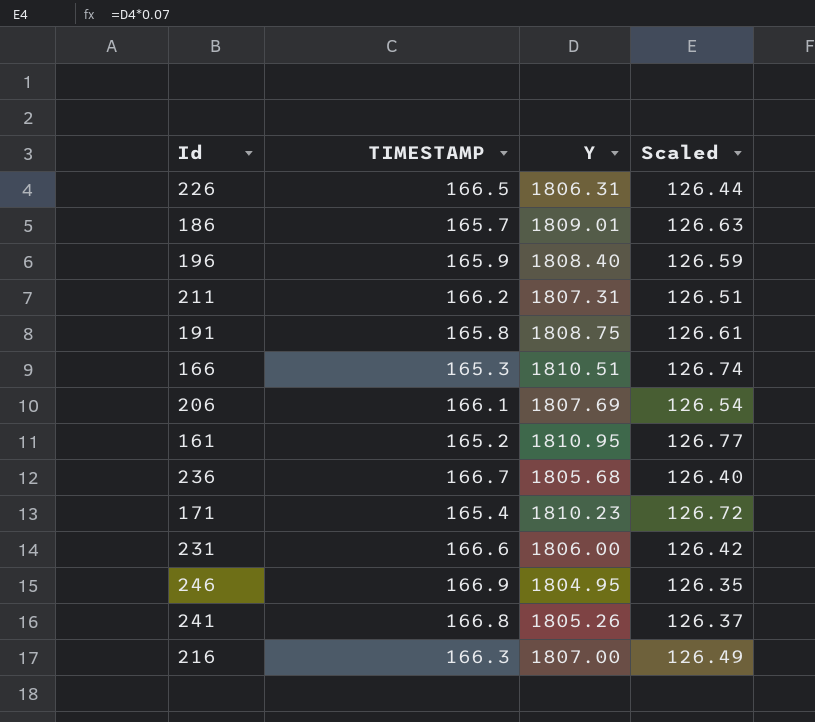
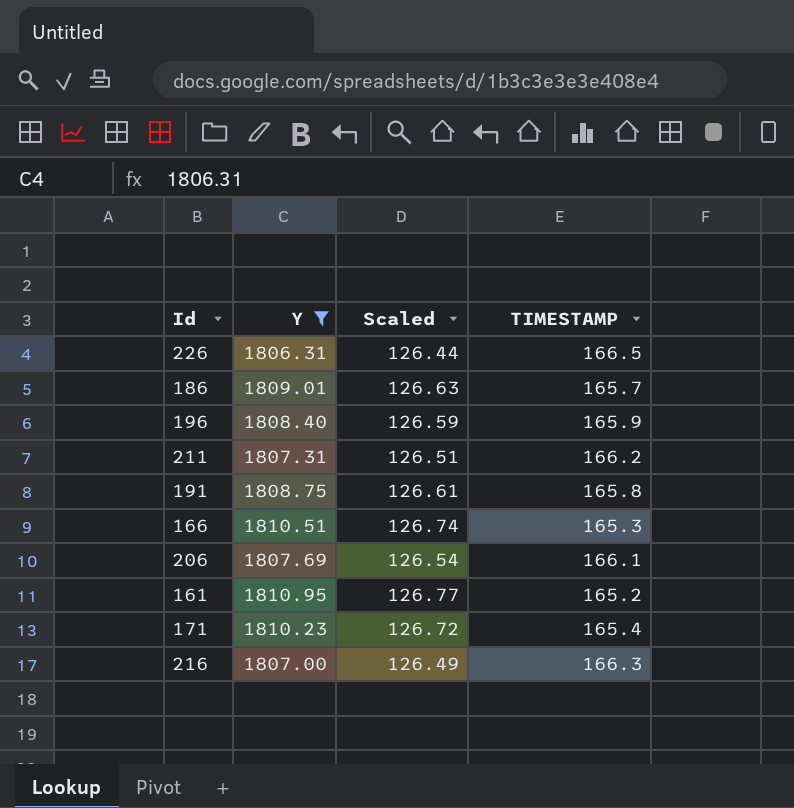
filter: none -> Y >= 1806.31
column TIMESTAMP | position: 2 -> 4

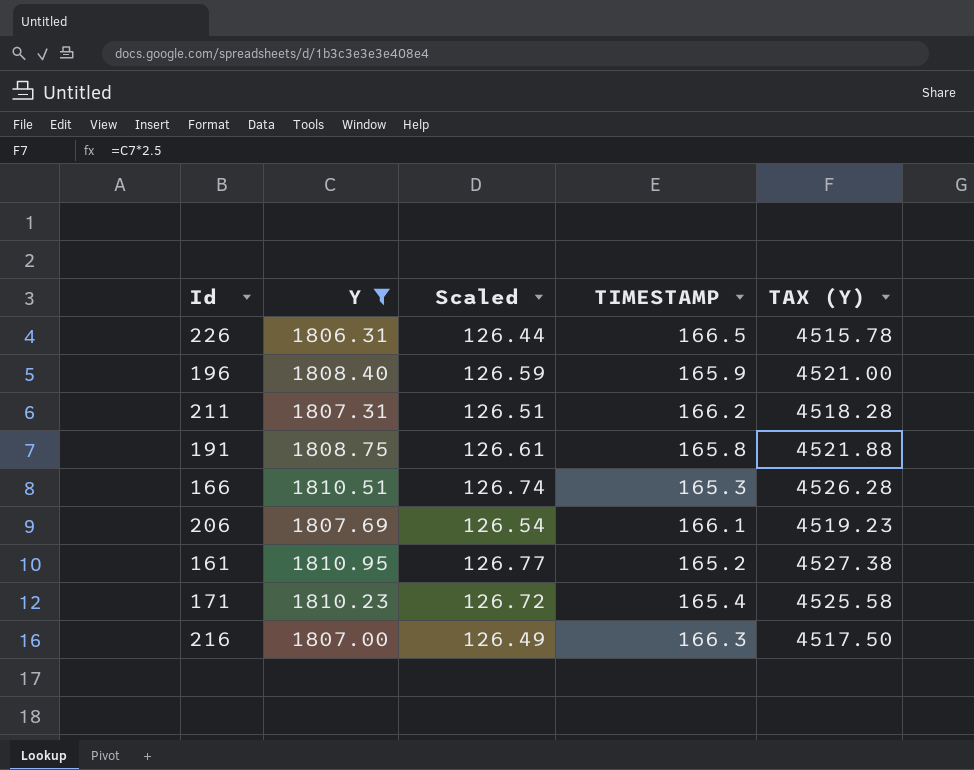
column TAX (Y) | formula: none -> [Y] * 2.5
row 186: 1809.01 | 126.63 | 165.7 -> none

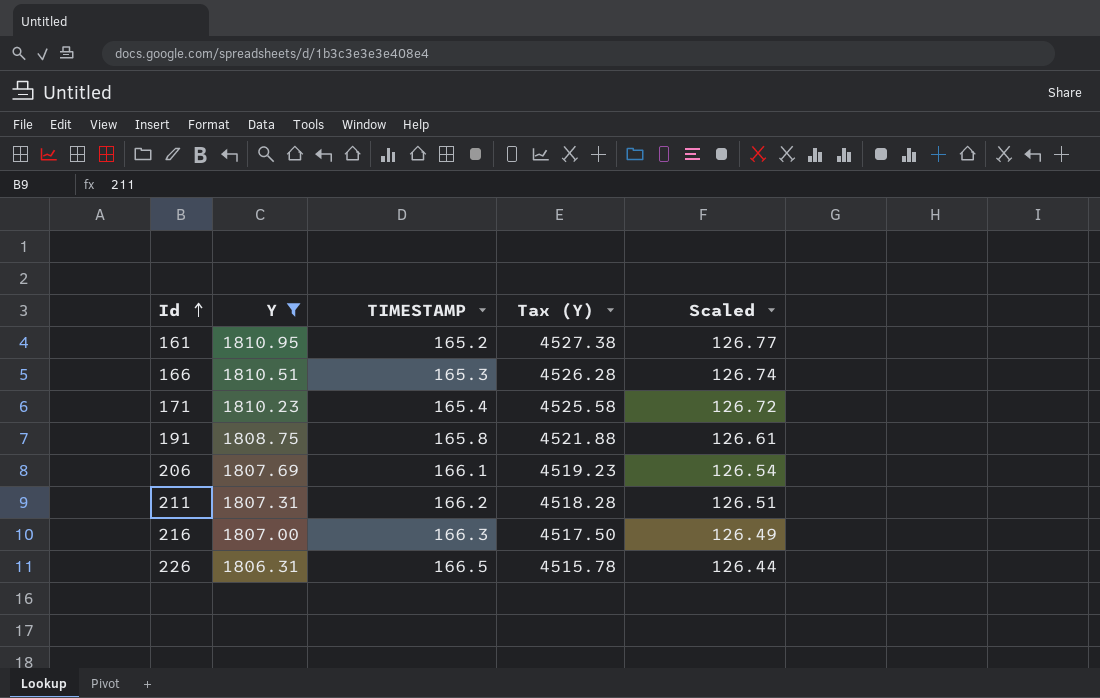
row order: none -> Id ascending
column name: TAX (Y) -> Tax (Y)
column Scaled | position: 3 -> 5
row 196: 1808.40 | 126.59 | 165.9 | 4521.00 -> none

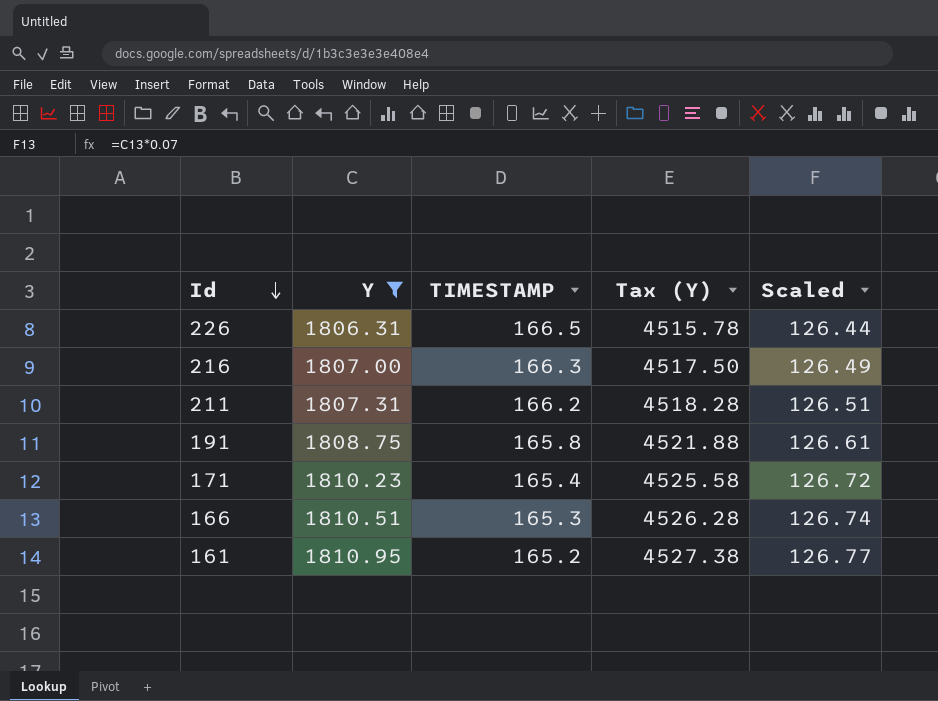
row order: Id ascending -> Id descending
row 206: 1807.69 | 166.1 | 4519.23 | 126.54 -> none

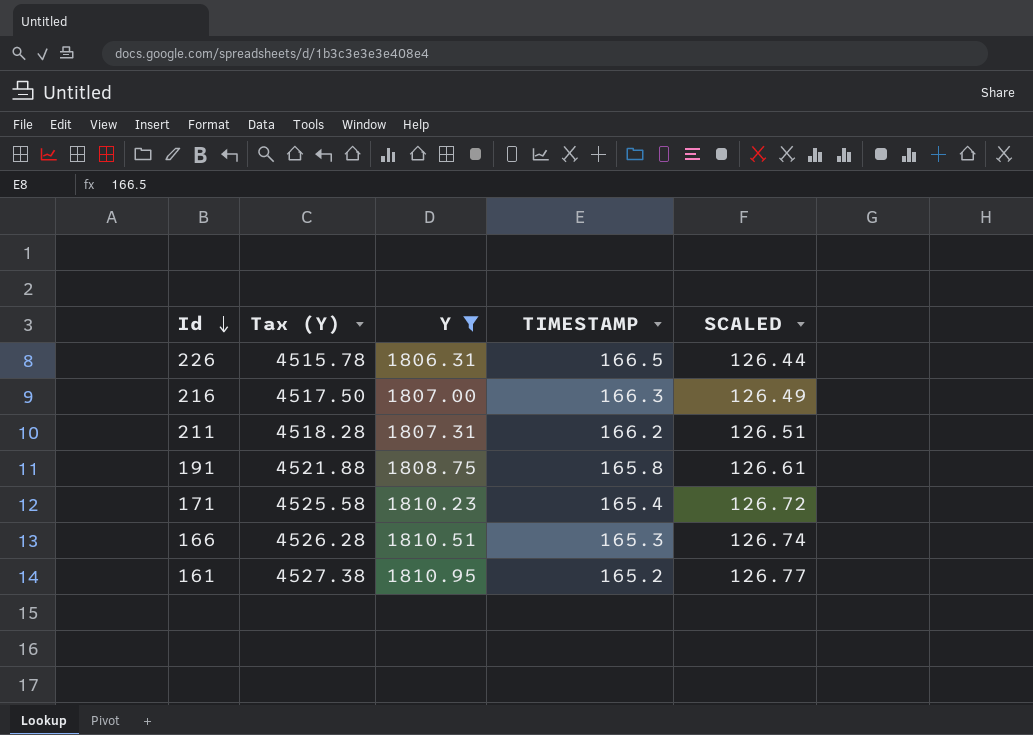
column Tax (Y) | position: 4 -> 2
column name: Scaled -> SCALED

